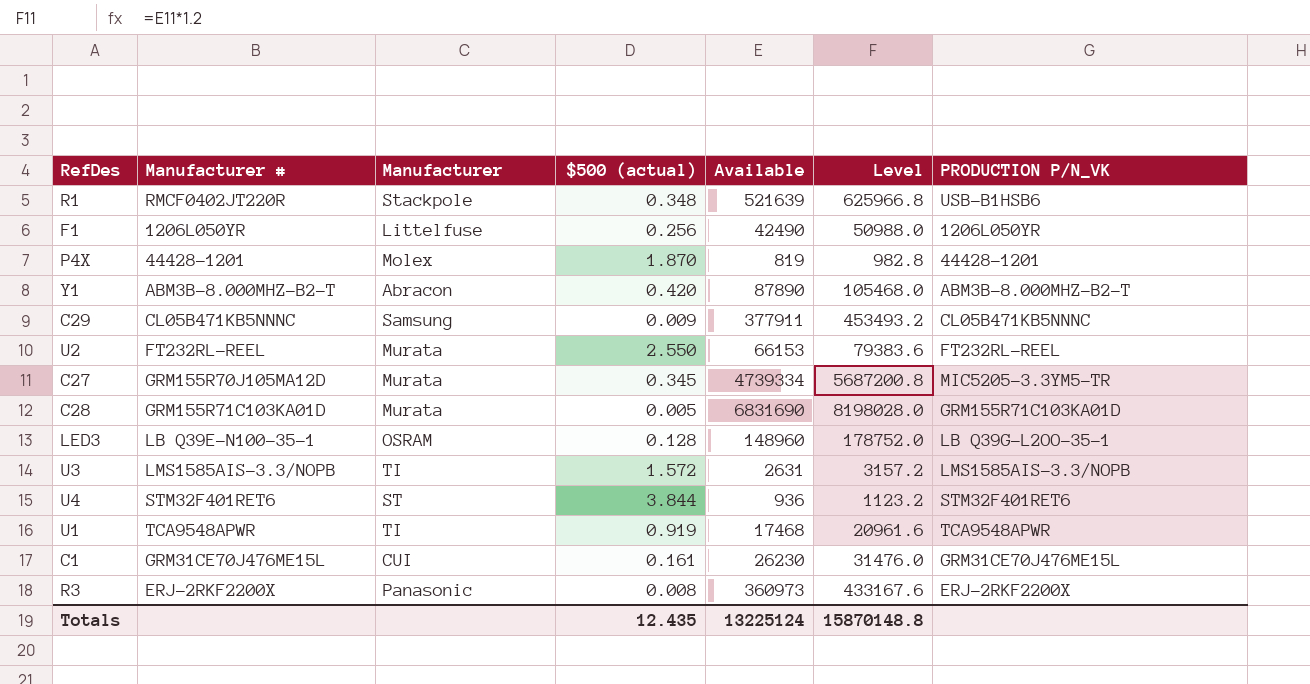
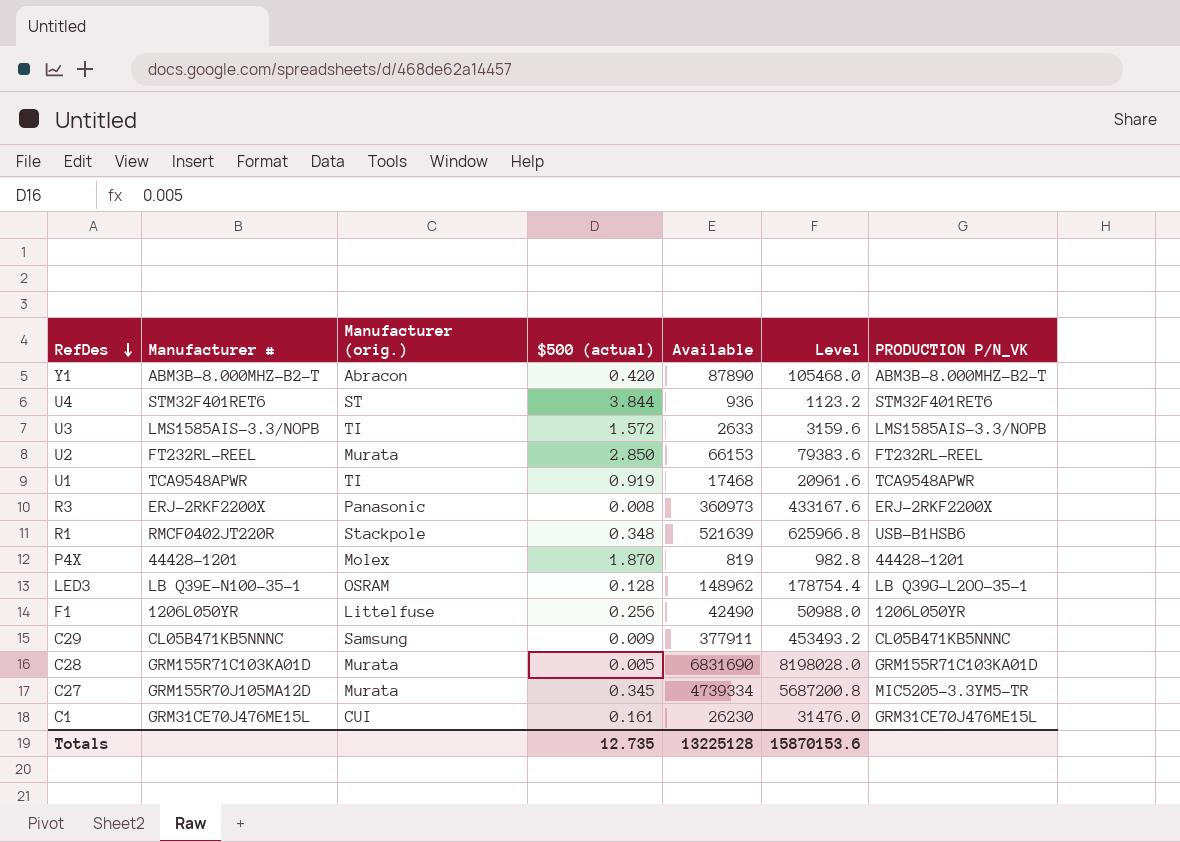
row order: none -> RefDes descending
column name: Manufacturer -> Manufacturer (orig.)
U3 | Available: 2631 -> 2633
U3 | Level: 3157.2 -> 3159.6
U2 | $500 (actual): 2.550 -> 2.850
LED3 | Available: 148960 -> 148962
LED3 | Level: 178752.0 -> 178754.4
Totals | $500 (actual): 12.435 -> 12.735
Totals | Available: 13225124 -> 13225128
Totals | Level: 15870148.8 -> 15870153.6

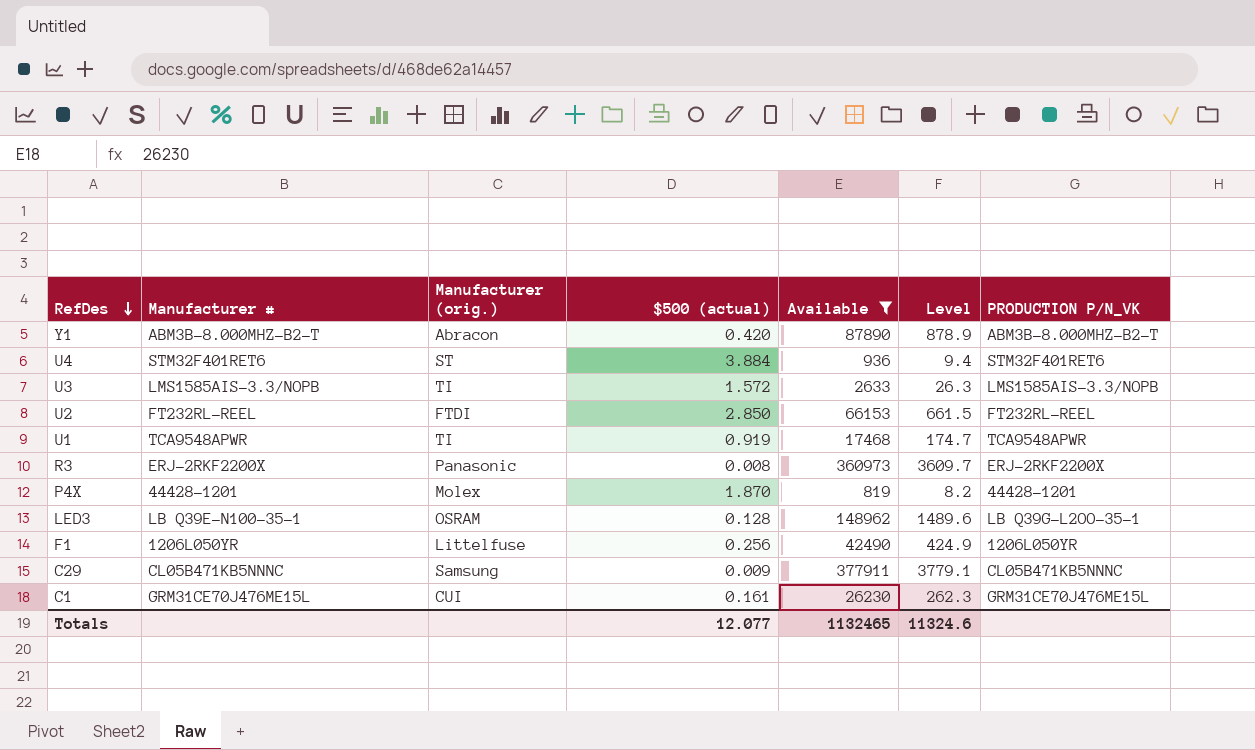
filter: none -> Available <= 377911
column Level | formula: [Available] * 1.2 -> [Available] * 0.01
U4 | $500 (actual): 3.844 -> 3.884
U2 | Manufacturer (orig.): Murata -> FTDI
Totals | $500 (actual): 12.735 -> 12.077
Totals | Available: 13225128 -> 1132465
Totals | Level: 15870153.6 -> 11324.6

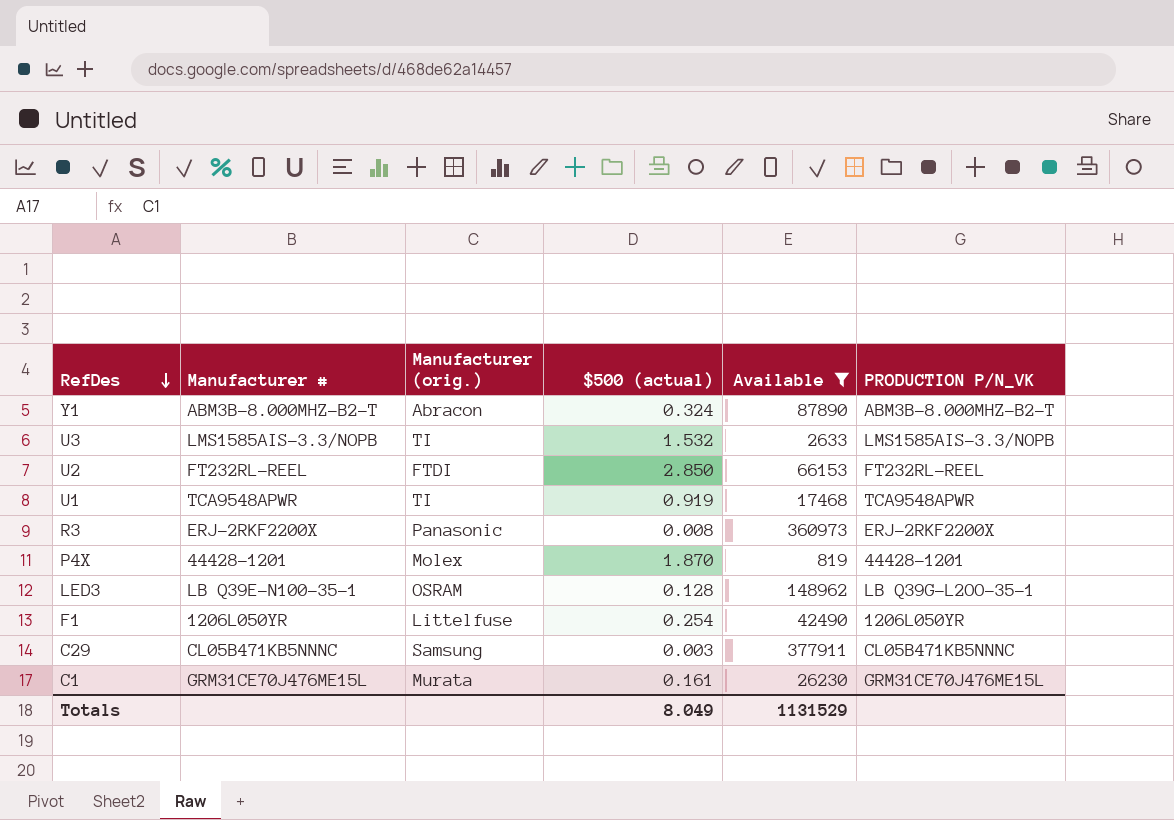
column Level | formula: [Available] * 0.01 -> none
row U4: STM32F401RET6 | ST | 3.884 | 936 | 9.4 | STM32F401RET6 -> none
Y1 | $500 (actual): 0.420 -> 0.324
U3 | $500 (actual): 1.572 -> 1.532
F1 | $500 (actual): 0.256 -> 0.254
C29 | $500 (actual): 0.009 -> 0.003
C1 | Manufacturer (orig.): CUI -> Murata
Totals | $500 (actual): 12.077 -> 8.049
Totals | Available: 1132465 -> 1131529

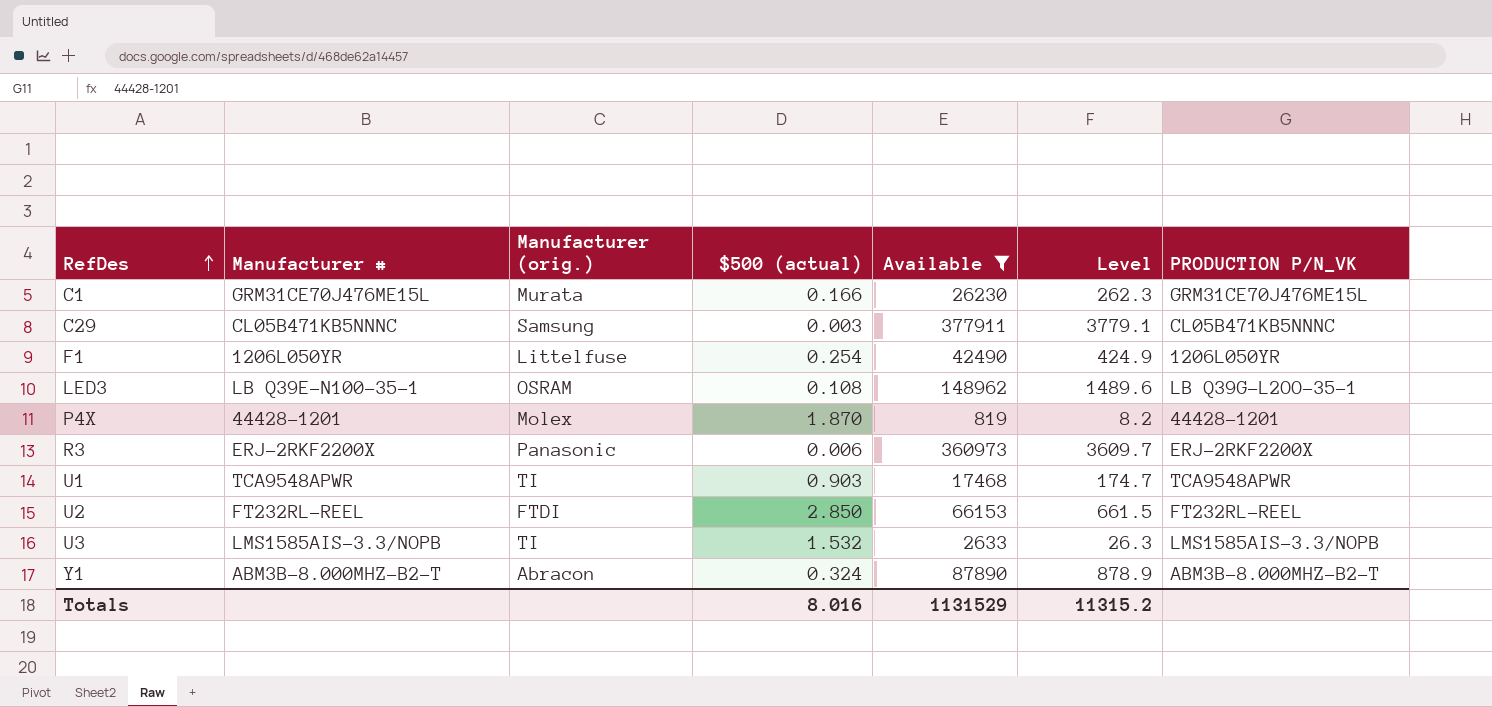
row order: RefDes descending -> RefDes ascending
column Level | formula: none -> [Available] * 0.01
C1 | $500 (actual): 0.161 -> 0.166
LED3 | $500 (actual): 0.128 -> 0.108
R3 | $500 (actual): 0.008 -> 0.006
U1 | $500 (actual): 0.919 -> 0.903
Totals | $500 (actual): 8.049 -> 8.016

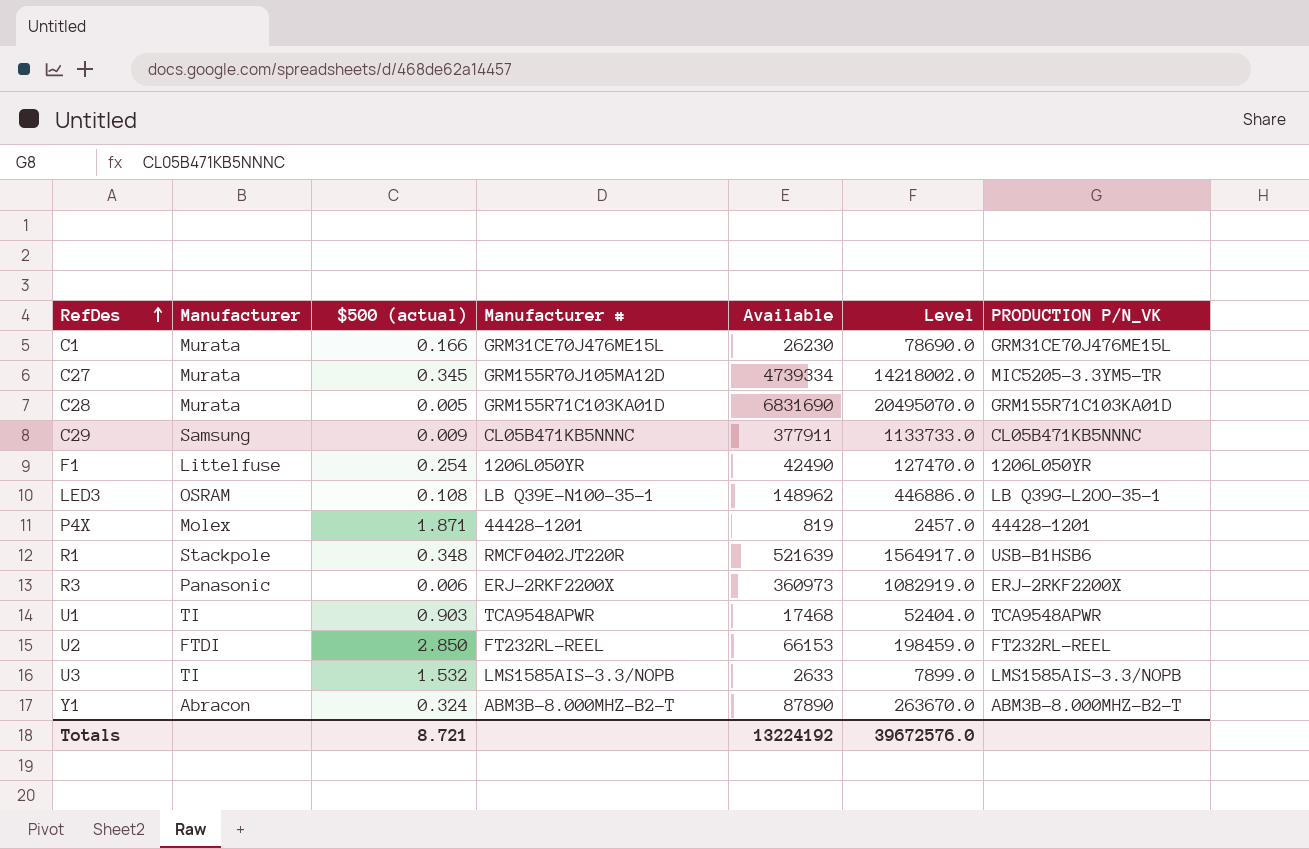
filter: Available <= 377911 -> none
column name: Manufacturer (orig.) -> Manufacturer
column Manufacturer # | position: 2 -> 4
column Level | formula: [Available] * 0.01 -> [Available] * 3
C29 | $500 (actual): 0.003 -> 0.009
P4X | $500 (actual): 1.870 -> 1.871
Totals | $500 (actual): 8.016 -> 8.721
Totals | Available: 1131529 -> 13224192
Totals | Level: 11315.2 -> 39672576.0

